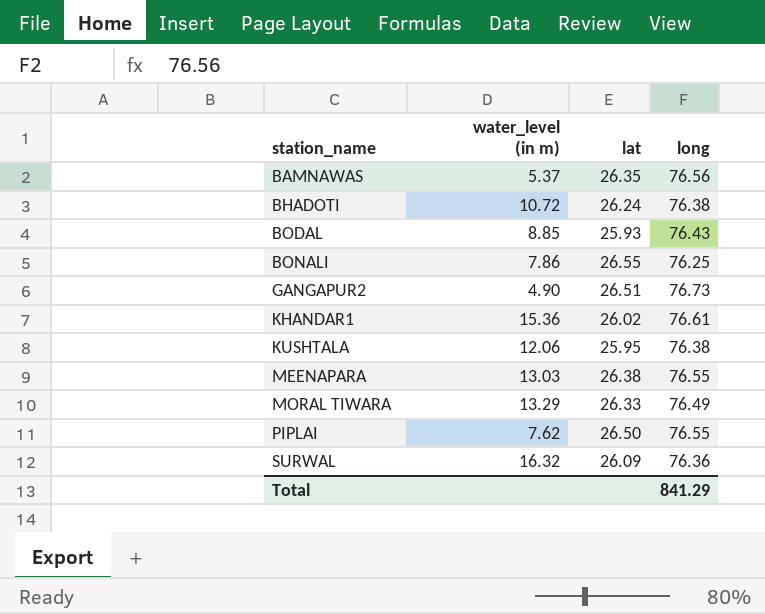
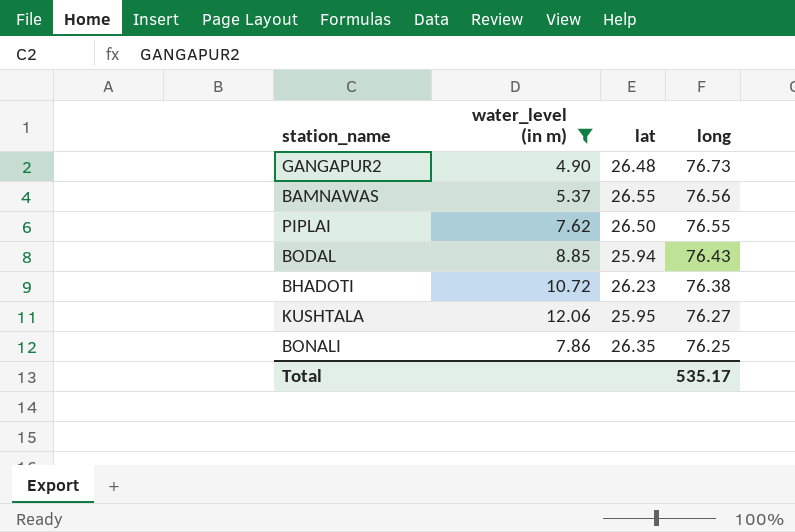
filter: none -> water_level (in m) <= 12.06
row order: station_name ascending -> long descending
GANGAPUR2 | lat: 26.51 -> 26.48
BAMNAWAS | lat: 26.35 -> 26.55
BODAL | lat: 25.93 -> 25.94
BHADOTI | lat: 26.24 -> 26.23
KUSHTALA | long: 76.38 -> 76.27
BONALI | lat: 26.55 -> 26.35
Total | long: 841.29 -> 535.17

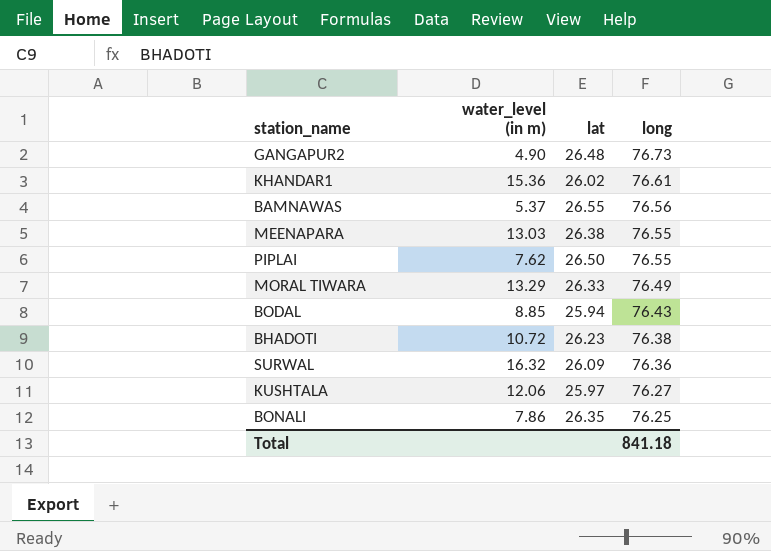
filter: water_level (in m) <= 12.06 -> none
KUSHTALA | lat: 25.95 -> 25.97
Total | long: 535.17 -> 841.18

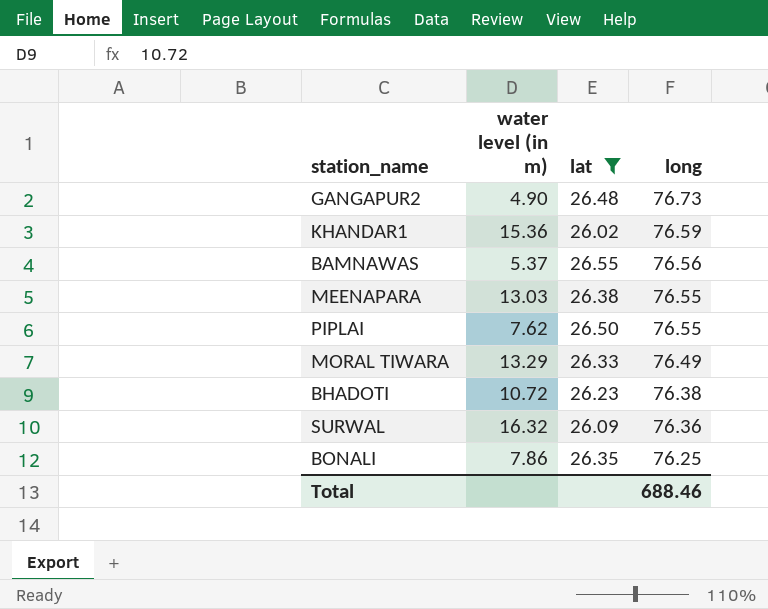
filter: none -> lat >= 26.02
column name: water_level (in m) -> water level (in m)
KHANDAR1 | long: 76.61 -> 76.59
Total | long: 841.18 -> 688.46

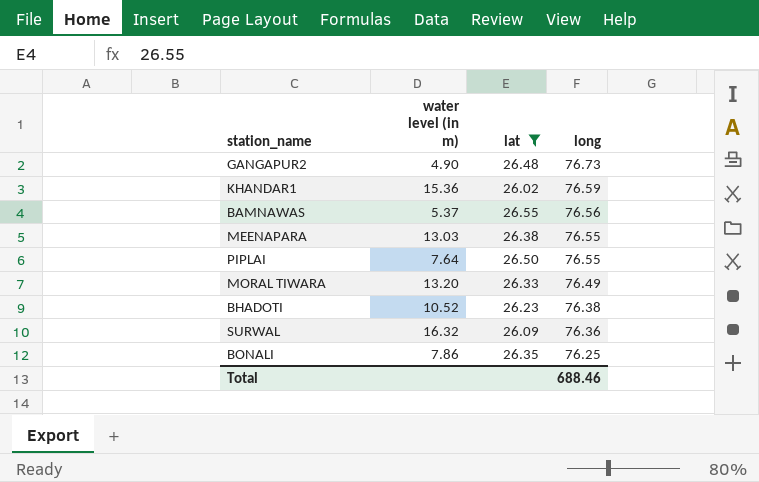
PIPLAI | water level (in m): 7.62 -> 7.64
MORAL TIWARA | water level (in m): 13.29 -> 13.20
BHADOTI | water level (in m): 10.72 -> 10.52

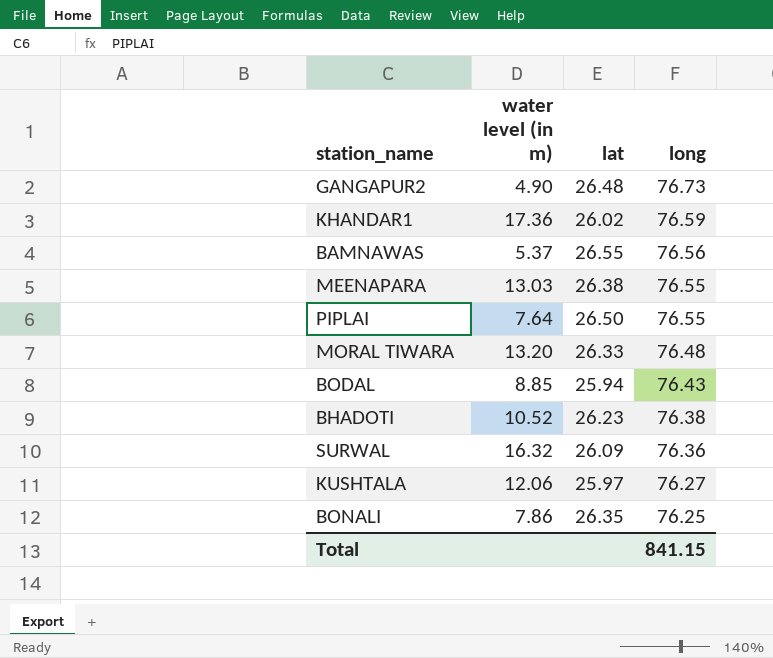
filter: lat >= 26.02 -> none
KHANDAR1 | water level (in m): 15.36 -> 17.36
MORAL TIWARA | long: 76.49 -> 76.48
Total | long: 688.46 -> 841.15

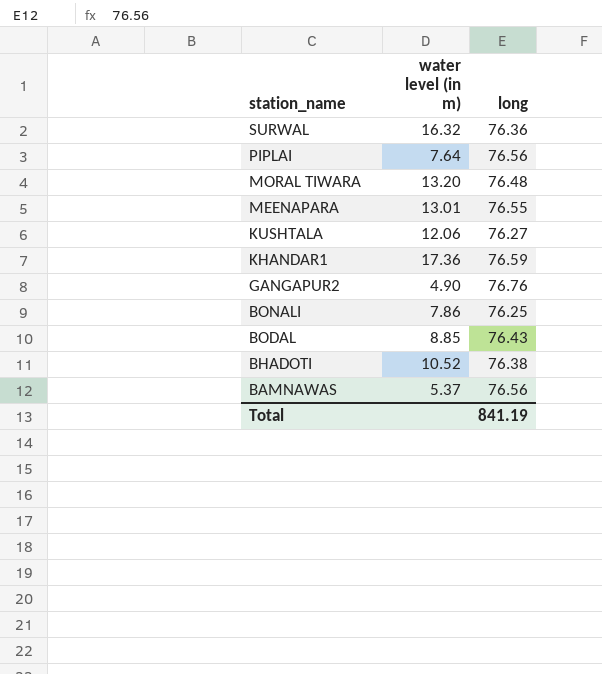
row order: long descending -> station_name descending
column lat | position: 3 -> none
PIPLAI | long: 76.55 -> 76.56
MEENAPARA | water level (in m): 13.03 -> 13.01
GANGAPUR2 | long: 76.73 -> 76.76
Total | long: 841.15 -> 841.19

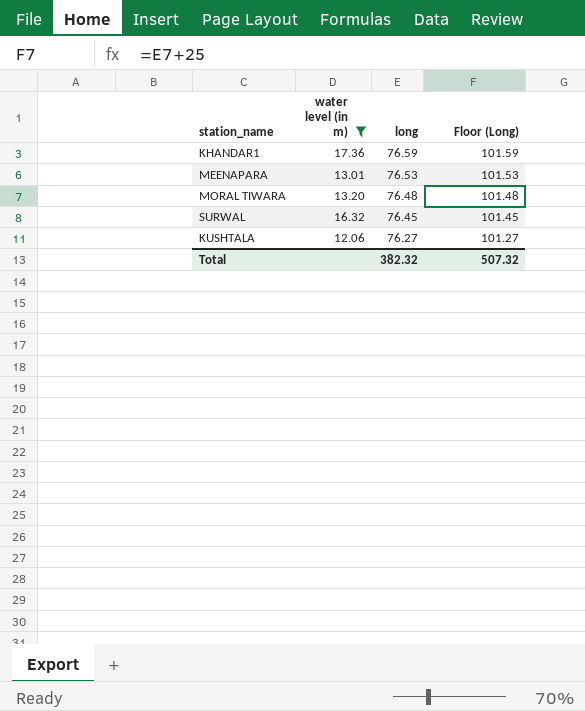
filter: none -> water level (in m) >= 12.06
row order: station_name descending -> long descending
column Floor (Long) | formula: none -> [long] + 25
MEENAPARA | long: 76.55 -> 76.53
SURWAL | long: 76.36 -> 76.45
Total | long: 841.19 -> 382.32

